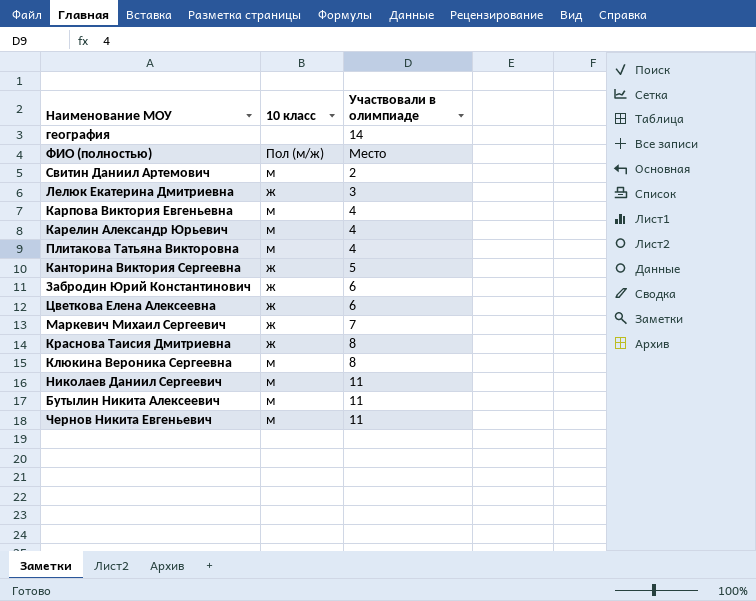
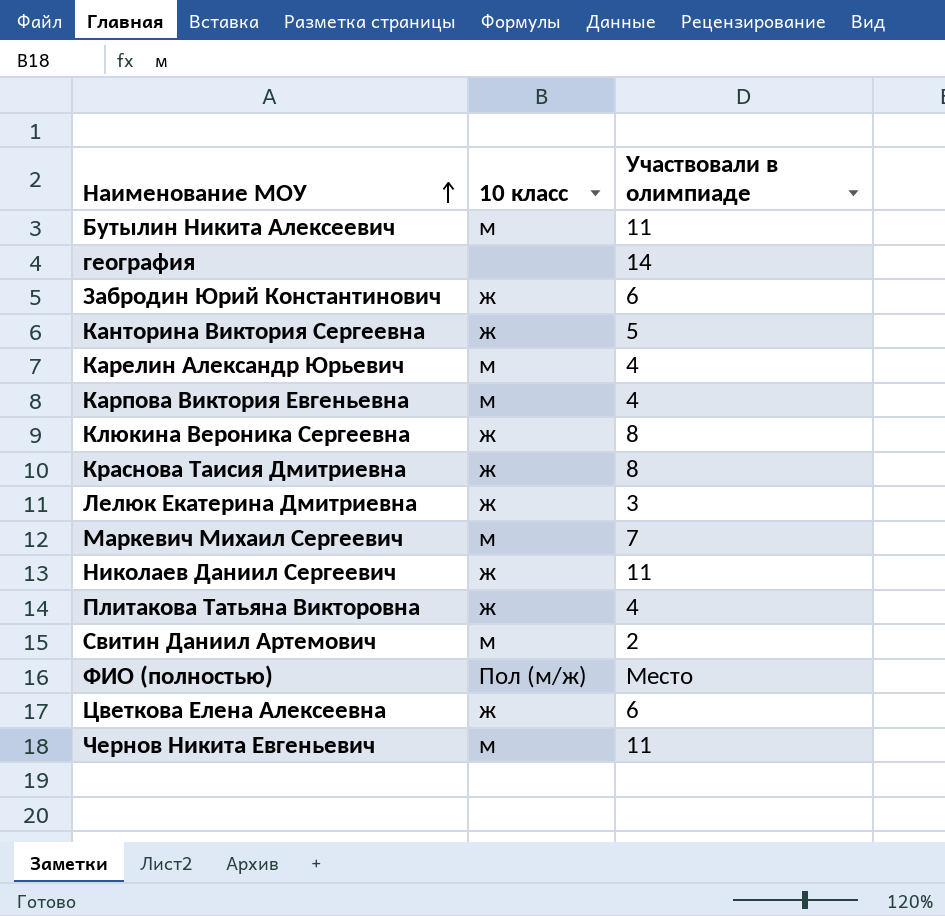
row order: none -> Наименование МОУ ascending
Клюкина Вероника Сергеевна | 10 класс: м -> ж
Маркевич Михаил Сергеевич | 10 класс: ж -> м
Николаев Даниил Сергеевич | 10 класс: м -> ж
Плитакова Татьяна Викторовна | 10 класс: м -> ж

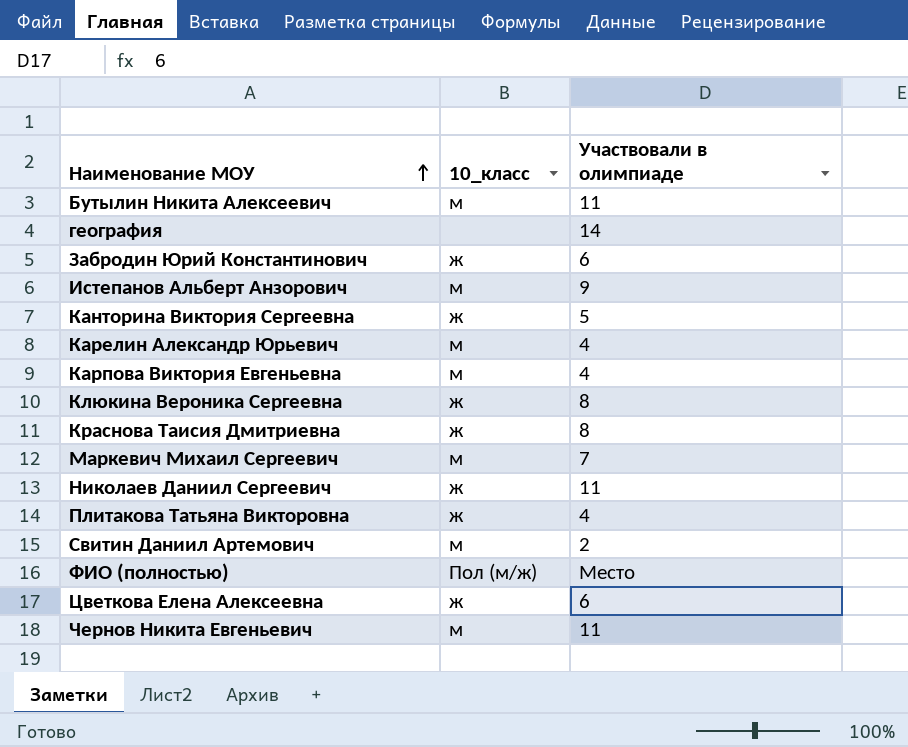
column name: 10 класс -> 10_класс
row Лелюк Екатерина Дмитриевна: ж | 3 -> none
row Истепанов Альберт Анзорович: none -> м | 9

